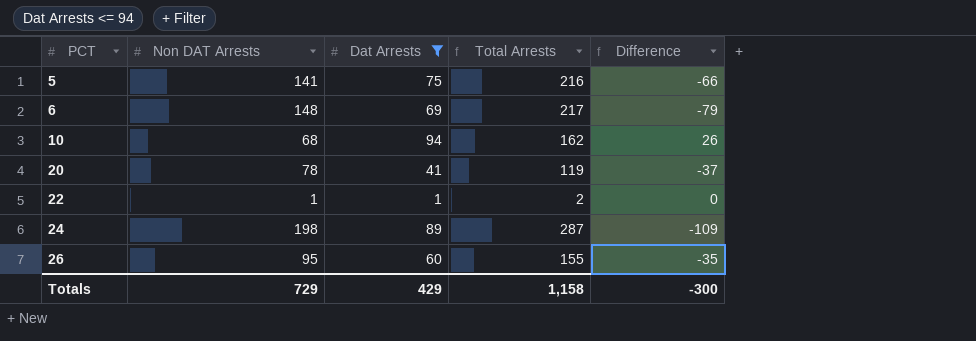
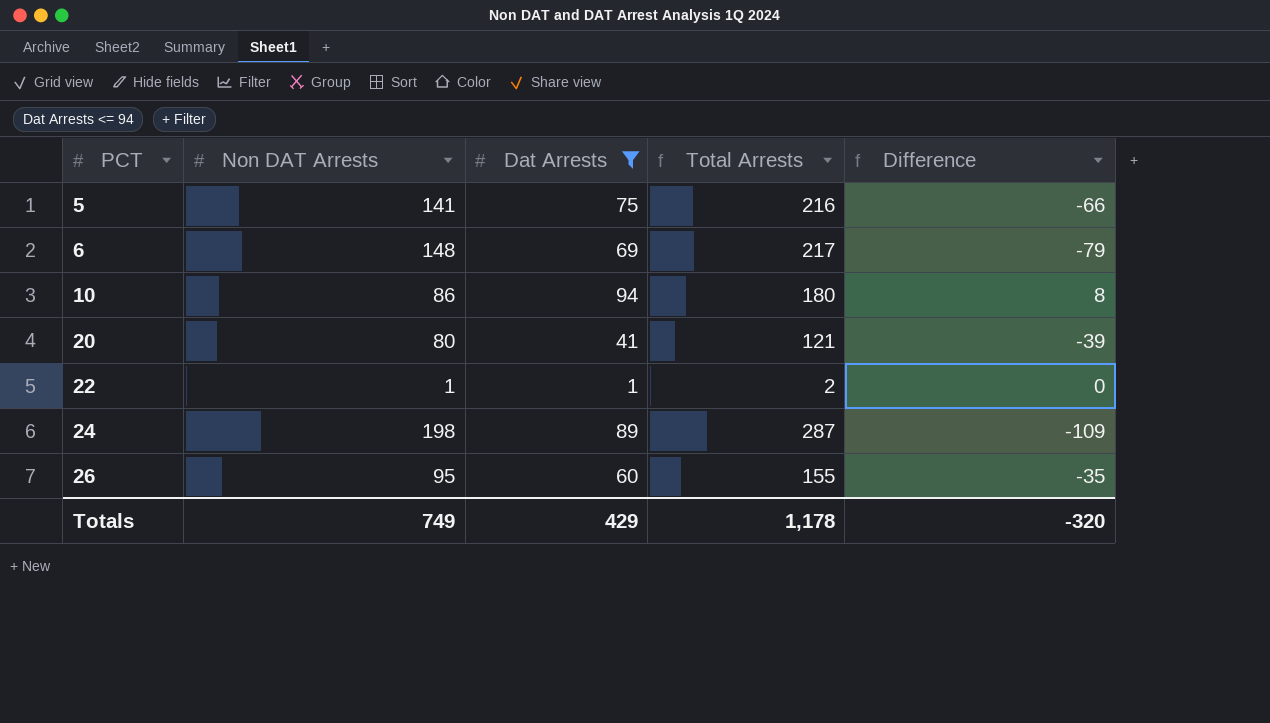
10 | Non DAT Arrests: 68 -> 86
10 | Total Arrests: 162 -> 180
10 | Difference: 26 -> 8
20 | Non DAT Arrests: 78 -> 80
20 | Total Arrests: 119 -> 121
20 | Difference: -37 -> -39
Totals | Non DAT Arrests: 729 -> 749
Totals | Total Arrests: 1,158 -> 1,178
Totals | Difference: -300 -> -320

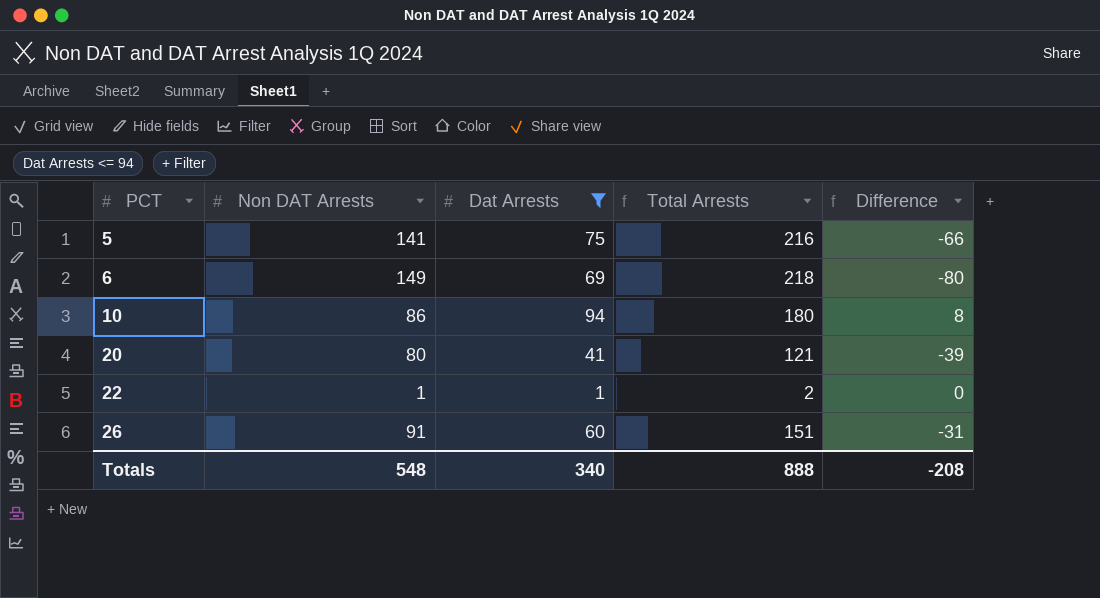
row 24: 198 | 89 | 287 | -109 -> none
6 | Non DAT Arrests: 148 -> 149
6 | Total Arrests: 217 -> 218
6 | Difference: -79 -> -80
26 | Non DAT Arrests: 95 -> 91
26 | Total Arrests: 155 -> 151
26 | Difference: -35 -> -31
Totals | Non DAT Arrests: 749 -> 548
Totals | Dat Arrests: 429 -> 340
Totals | Total Arrests: 1,178 -> 888
Totals | Difference: -320 -> -208

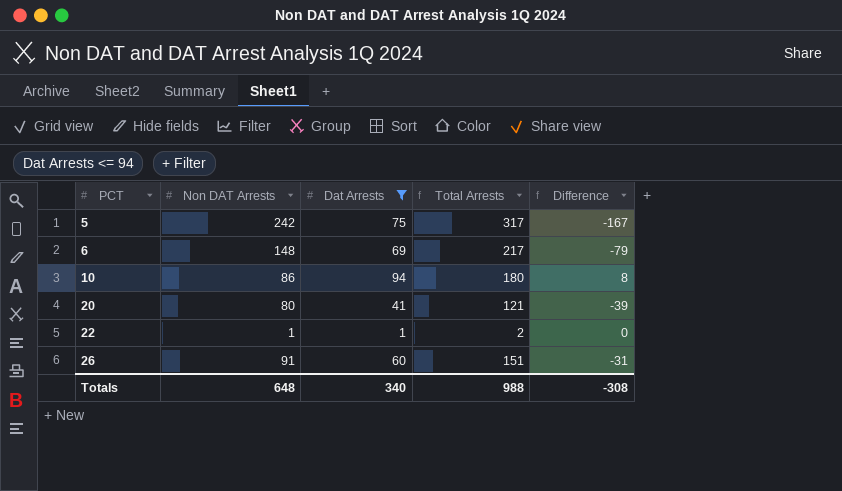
5 | Non DAT Arrests: 141 -> 242
5 | Total Arrests: 216 -> 317
5 | Difference: -66 -> -167
6 | Non DAT Arrests: 149 -> 148
6 | Total Arrests: 218 -> 217
6 | Difference: -80 -> -79
Totals | Non DAT Arrests: 548 -> 648
Totals | Total Arrests: 888 -> 988
Totals | Difference: -208 -> -308

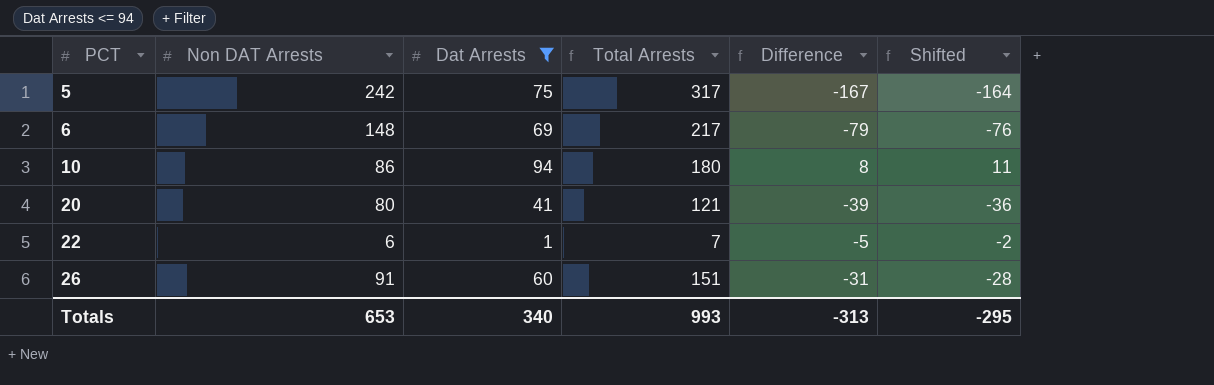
column Shifted | formula: none -> [Difference] + 3
22 | Non DAT Arrests: 1 -> 6
22 | Total Arrests: 2 -> 7
22 | Difference: 0 -> -5
Totals | Non DAT Arrests: 648 -> 653
Totals | Total Arrests: 988 -> 993
Totals | Difference: -308 -> -313

